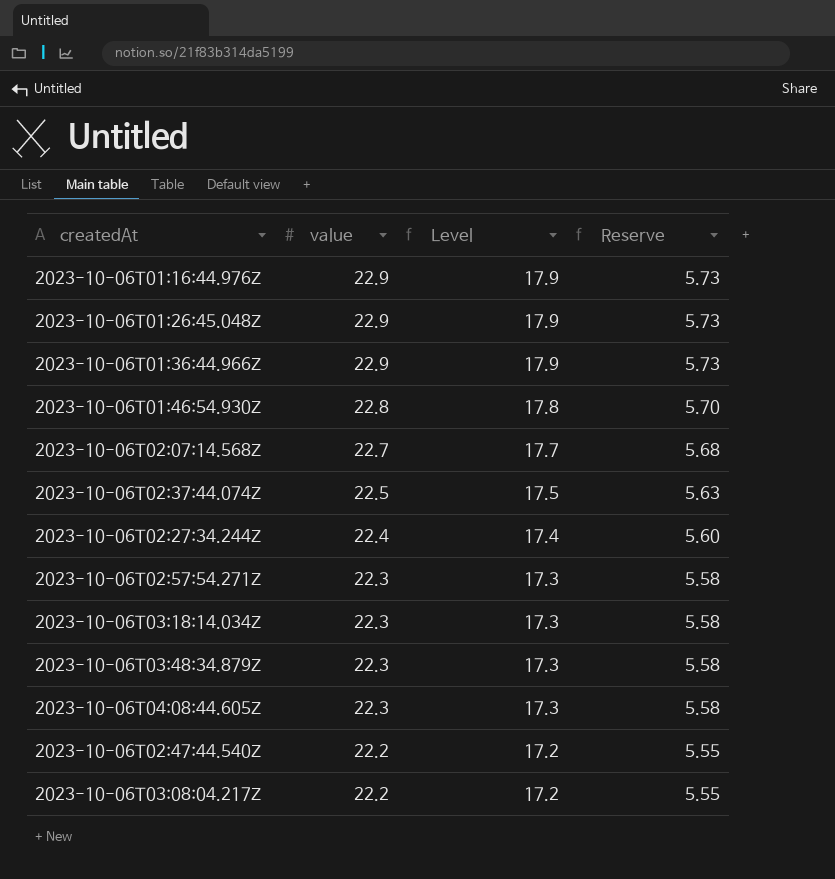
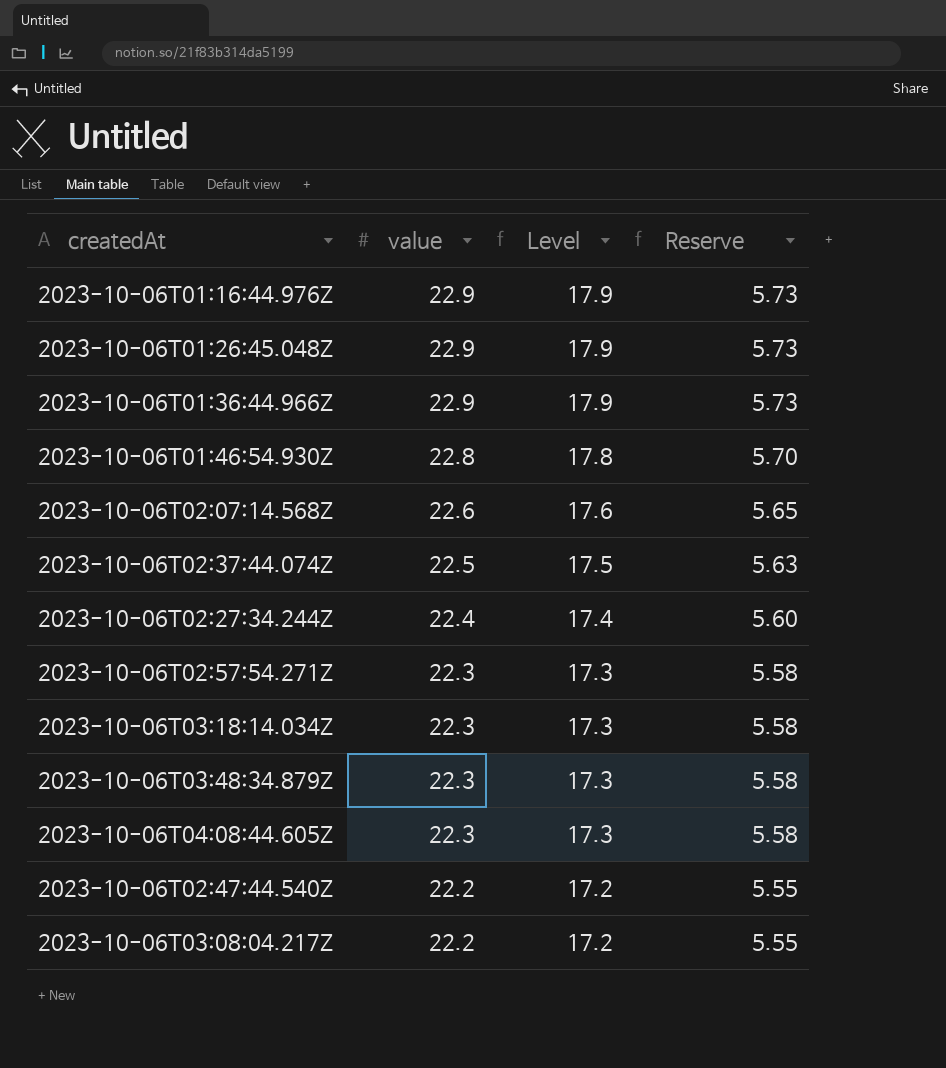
2023-10-06T02:07:14.568Z | value: 22.7 -> 22.6
2023-10-06T02:07:14.568Z | Level: 17.7 -> 17.6
2023-10-06T02:07:14.568Z | Reserve: 5.68 -> 5.65

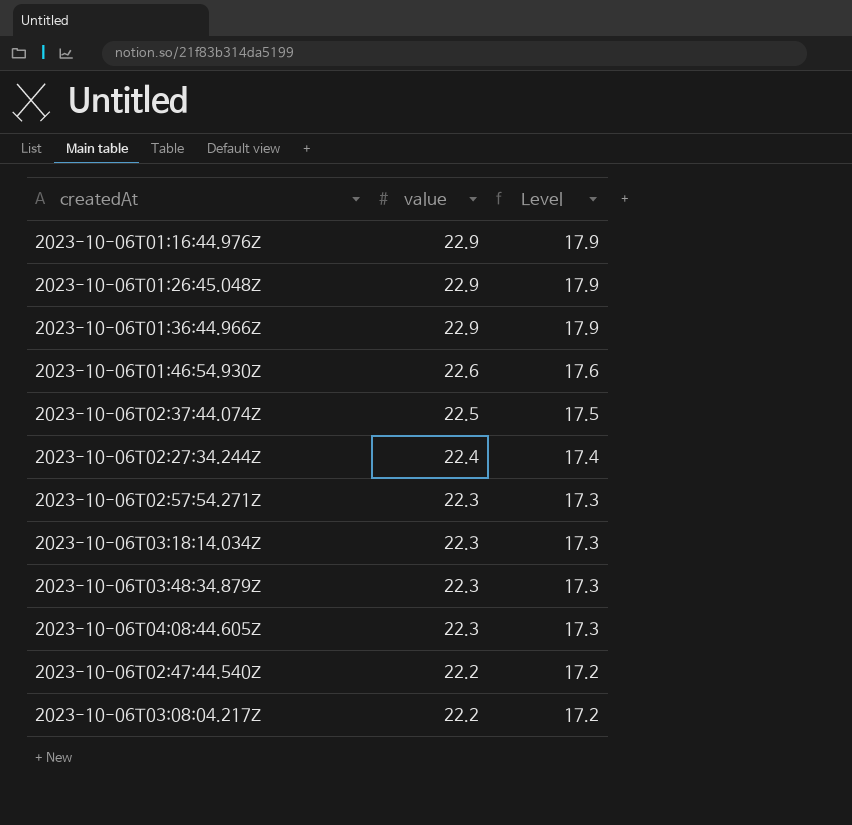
column Reserve | formula: [value] * 0.25 -> none
row 2023-10-06T02:07:14.568Z: 22.6 | 17.6 | 5.65 -> none
2023-10-06T01:46:54.930Z | value: 22.8 -> 22.6
2023-10-06T01:46:54.930Z | Level: 17.8 -> 17.6

